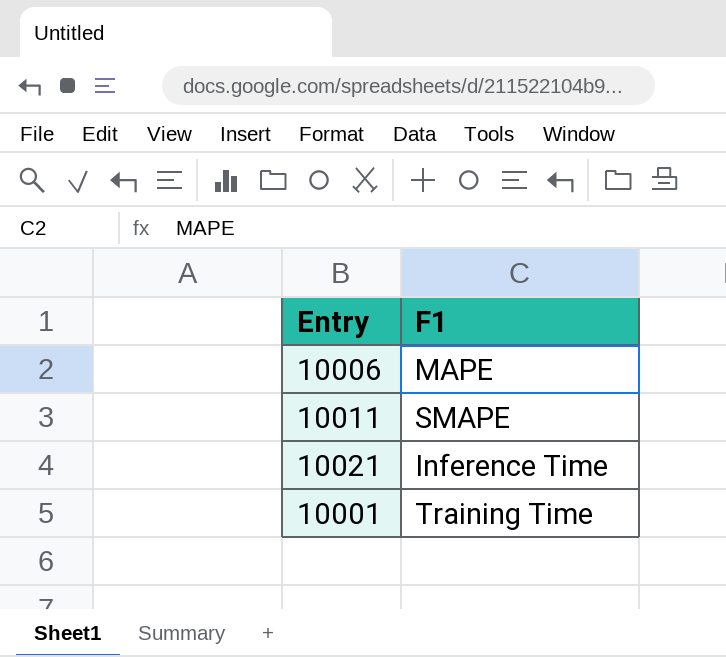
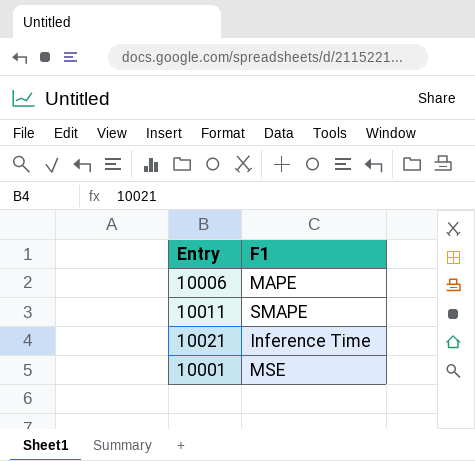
10001 | F1: Training Time -> MSE

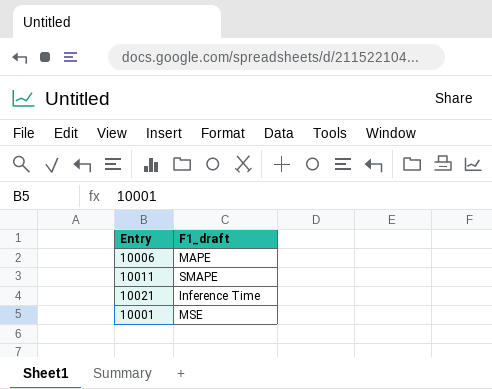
column name: F1 -> F1_draft

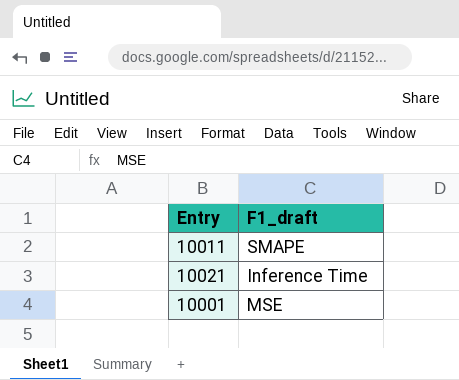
row 10006: MAPE -> none

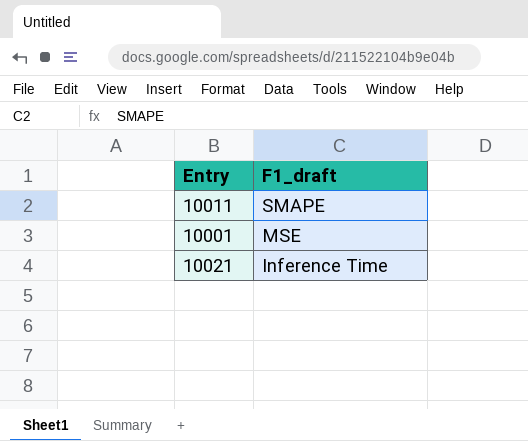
row order: none -> F1_draft descending

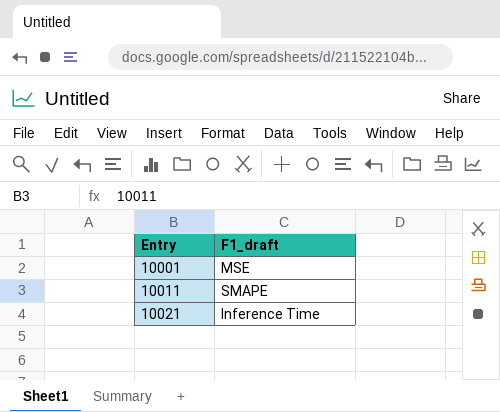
row order: F1_draft descending -> Entry ascending

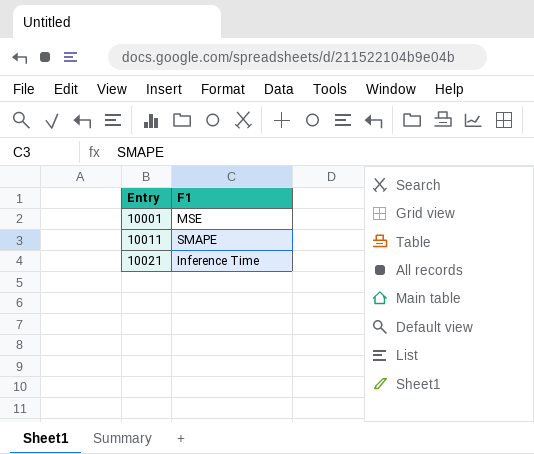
column name: F1_draft -> F1

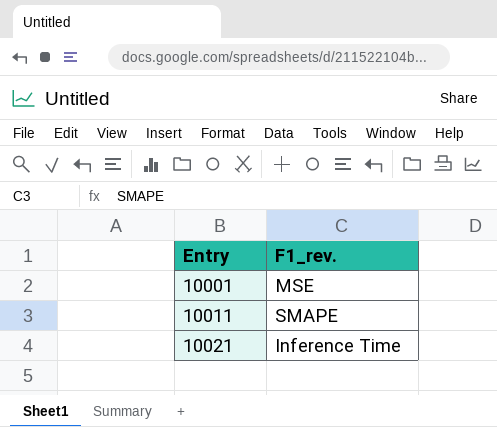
column name: F1 -> F1_rev.

